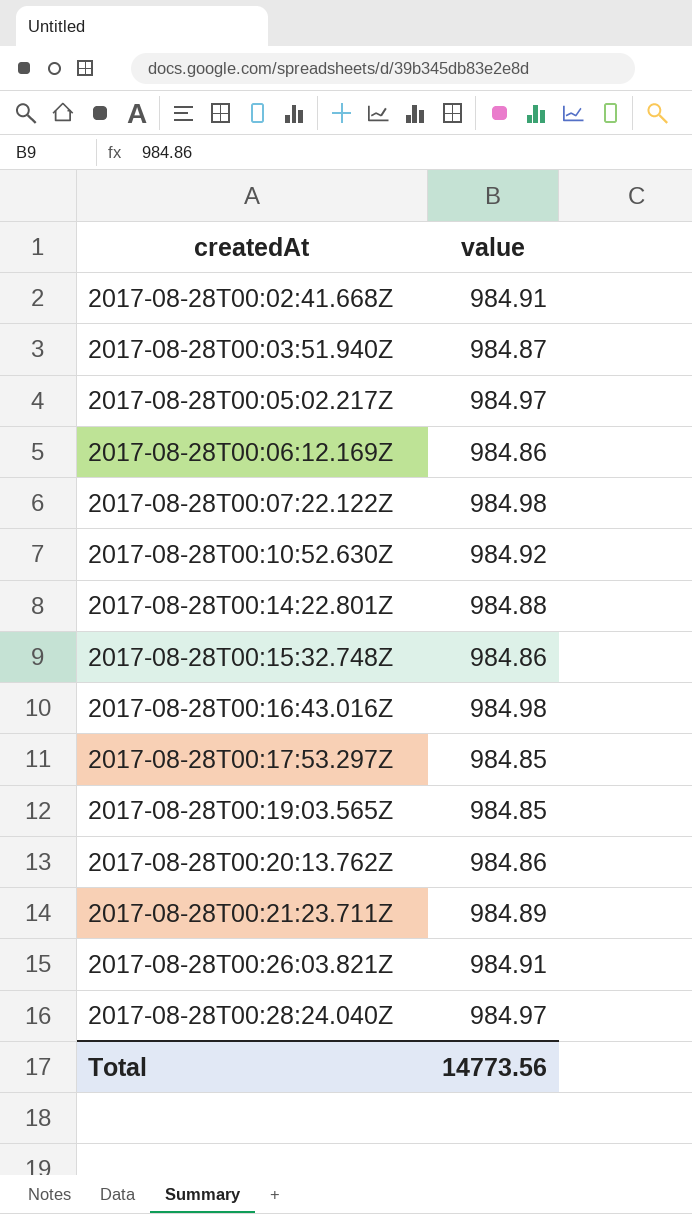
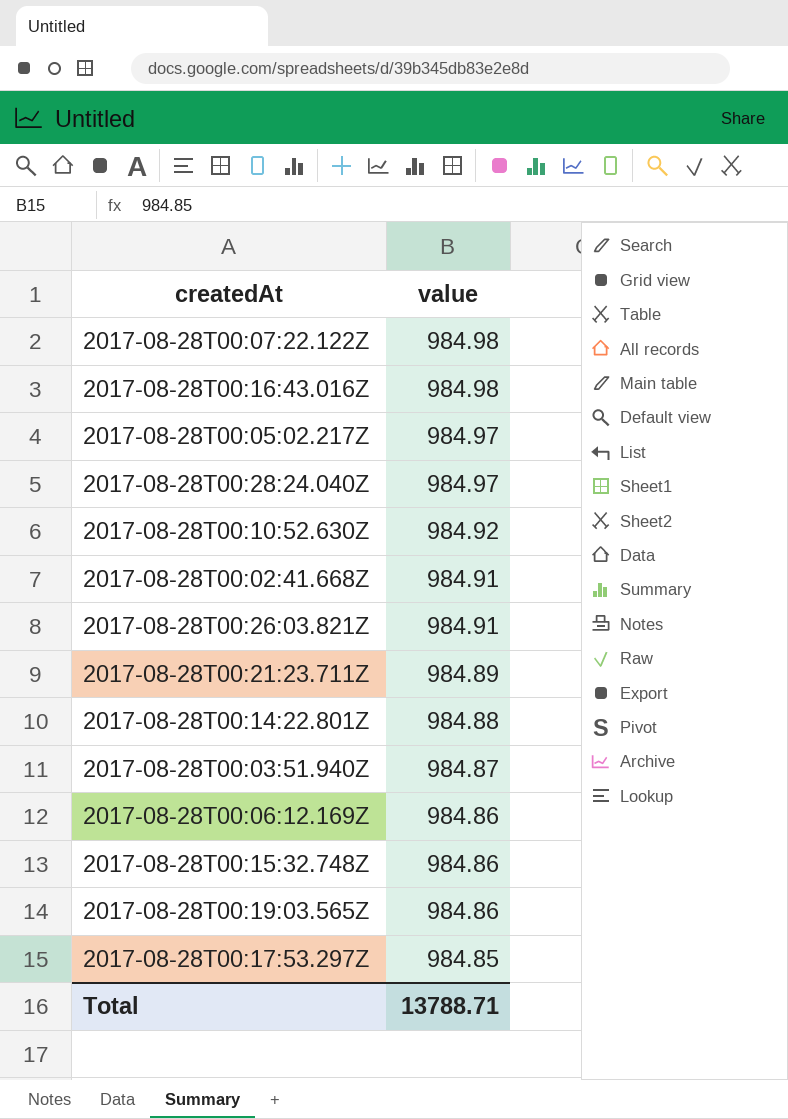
row order: createdAt ascending -> value descending
row 2017-08-28T00:20:13.762Z: 984.86 -> none
2017-08-28T00:19:03.565Z | value: 984.85 -> 984.86
Total | value: 14773.56 -> 13788.71

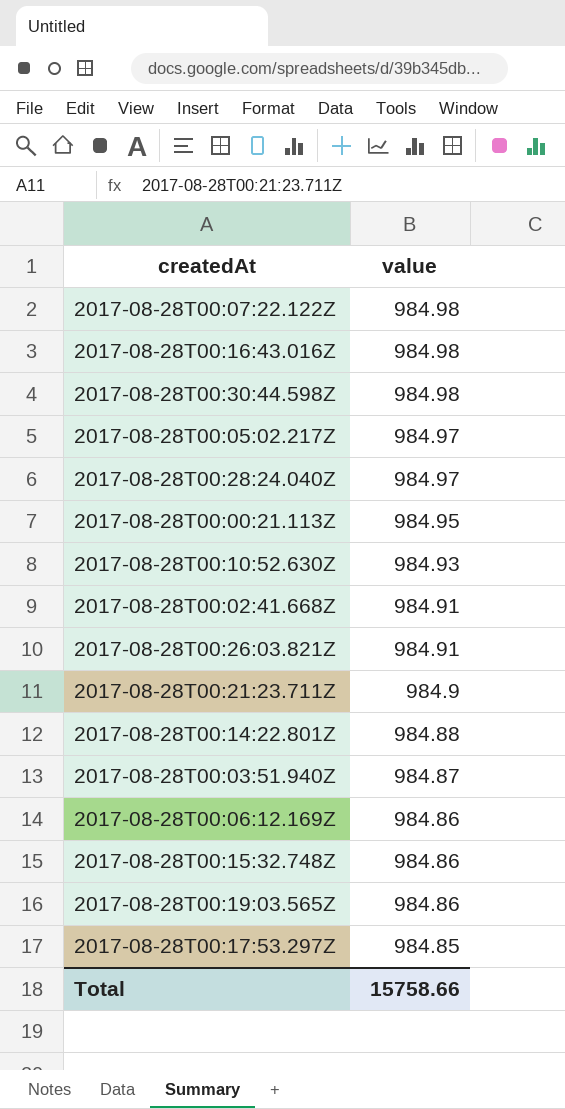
row 2017-08-28T00:30:44.598Z: none -> 984.98
row 2017-08-28T00:00:21.113Z: none -> 984.95
2017-08-28T00:10:52.630Z | value: 984.92 -> 984.93
2017-08-28T00:21:23.711Z | value: 984.89 -> 984.9
Total | value: 13788.71 -> 15758.66

